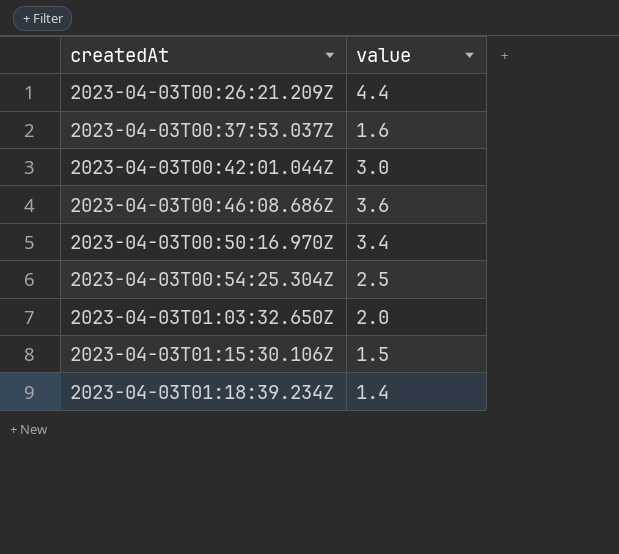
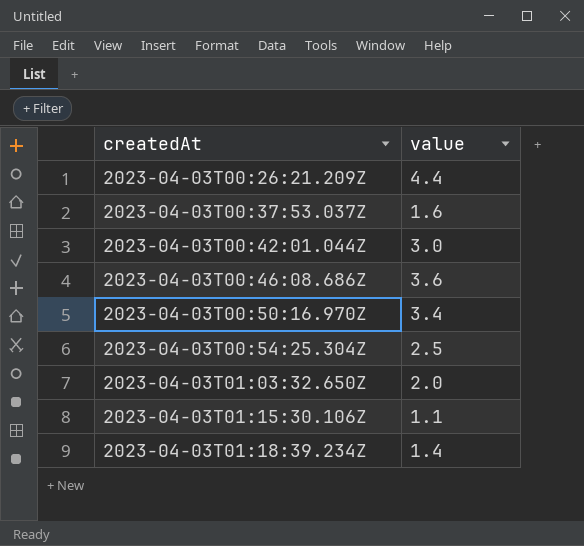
2023-04-03T01:15:30.106Z | value: 1.5 -> 1.1

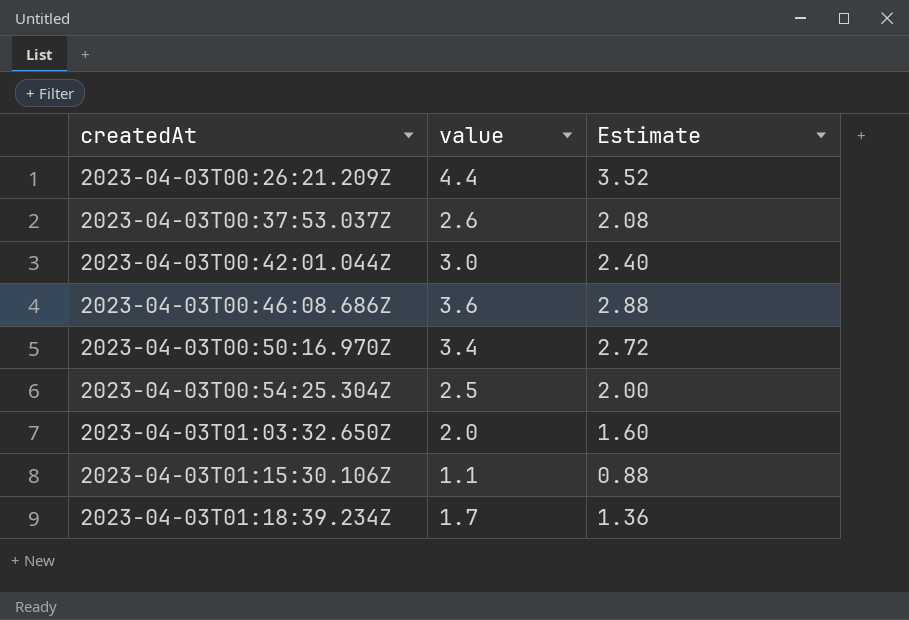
column Estimate | formula: none -> [value] * 0.8
2023-04-03T00:37:53.037Z | value: 1.6 -> 2.6
2023-04-03T01:18:39.234Z | value: 1.4 -> 1.7

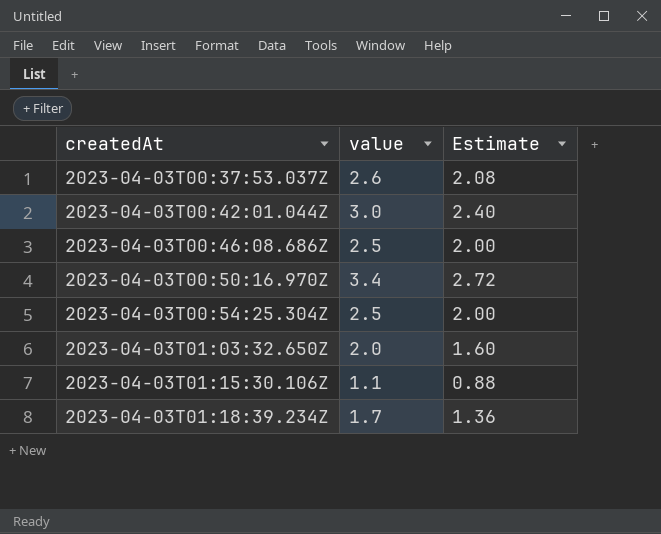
row 2023-04-03T00:26:21.209Z: 4.4 | 3.52 -> none
2023-04-03T00:46:08.686Z | value: 3.6 -> 2.5
2023-04-03T00:46:08.686Z | Estimate: 2.88 -> 2.00

